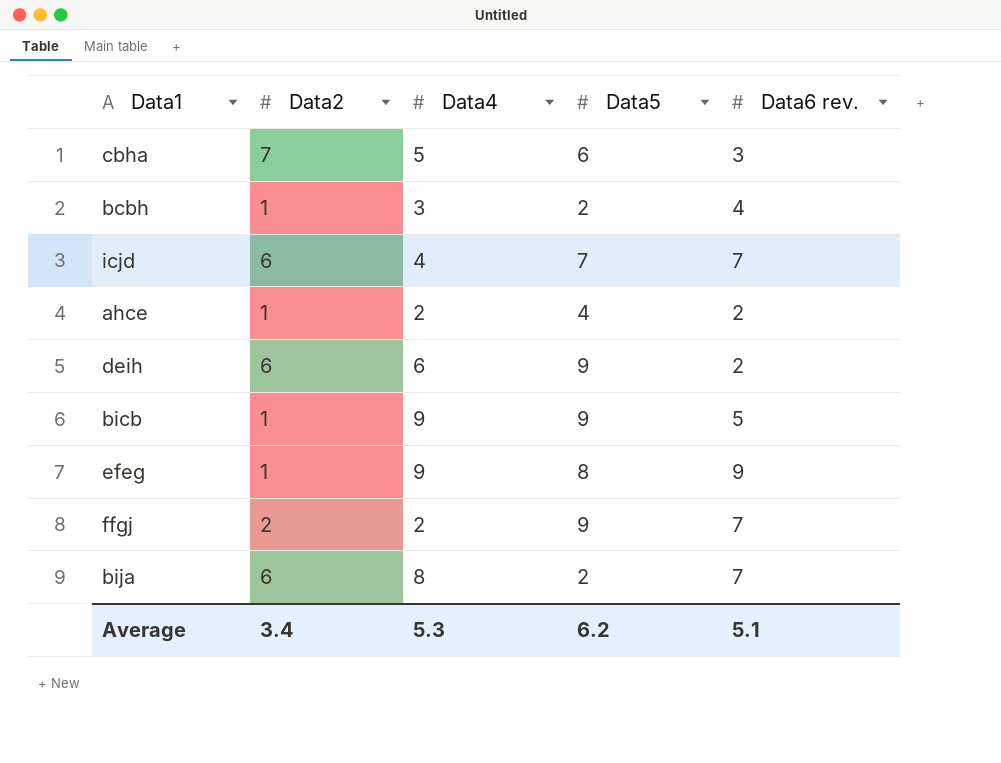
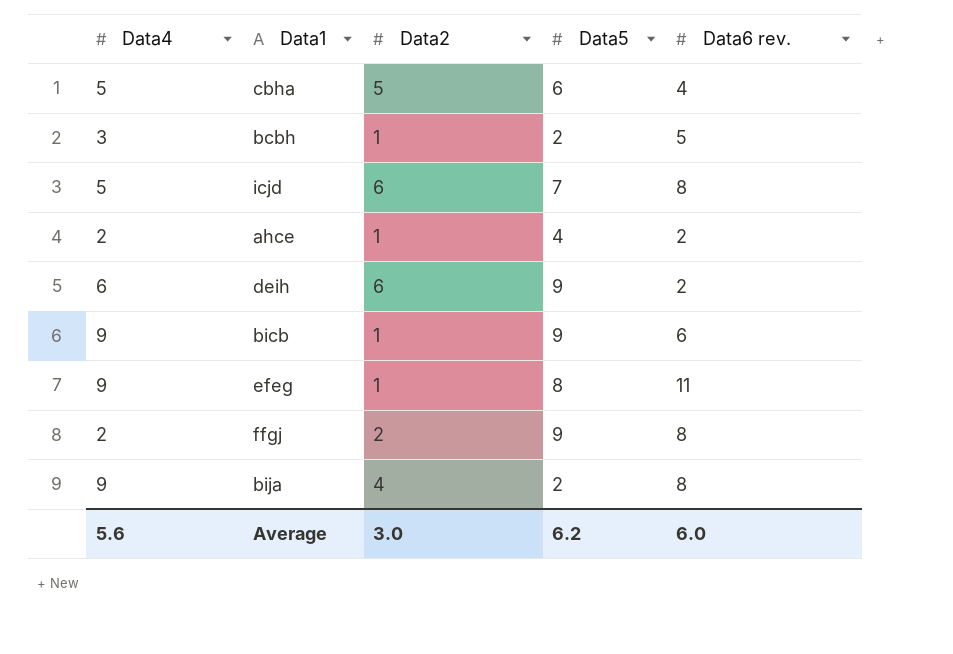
column Data4 | position: 3 -> 1
cbha | Data2: 7 -> 5
cbha | Data6 rev.: 3 -> 4
bcbh | Data6 rev.: 4 -> 5
icjd | Data4: 4 -> 5
icjd | Data6 rev.: 7 -> 8
bicb | Data6 rev.: 5 -> 6
efeg | Data6 rev.: 9 -> 11
ffgj | Data6 rev.: 7 -> 8
bija | Data4: 8 -> 9
bija | Data2: 6 -> 4
bija | Data6 rev.: 7 -> 8
Average | Data4: 5.3 -> 5.6
Average | Data2: 3.4 -> 3.0
Average | Data6 rev.: 5.1 -> 6.0

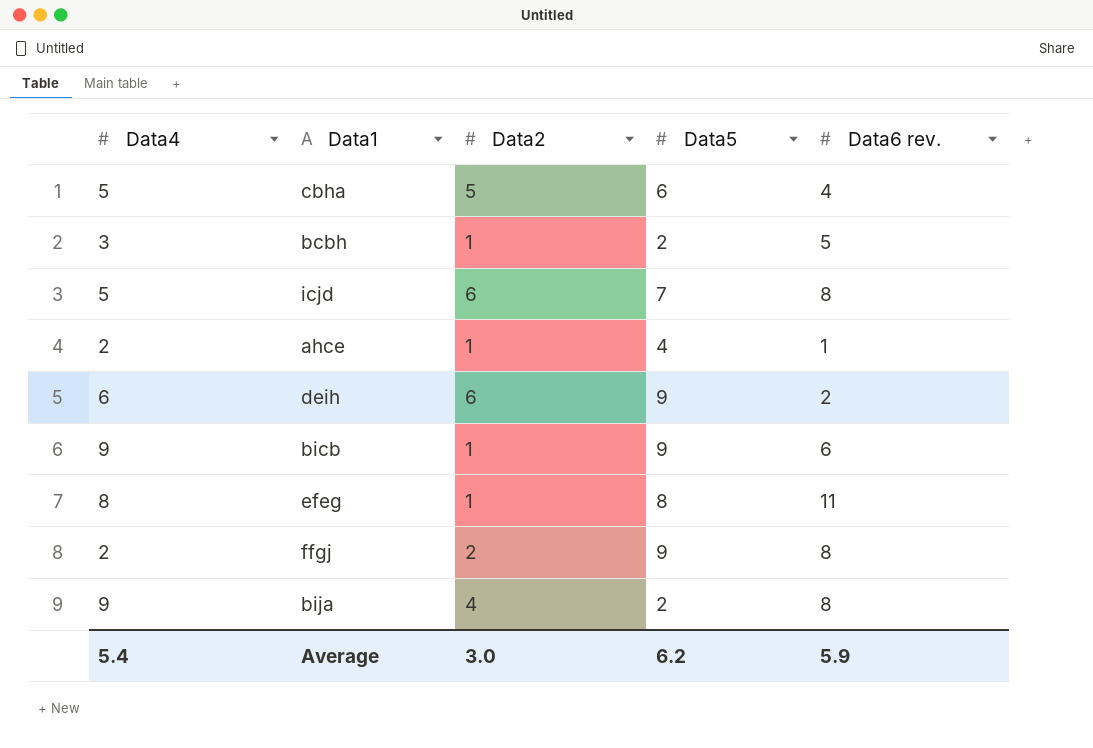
ahce | Data6 rev.: 2 -> 1
efeg | Data4: 9 -> 8
Average | Data4: 5.6 -> 5.4
Average | Data6 rev.: 6.0 -> 5.9

